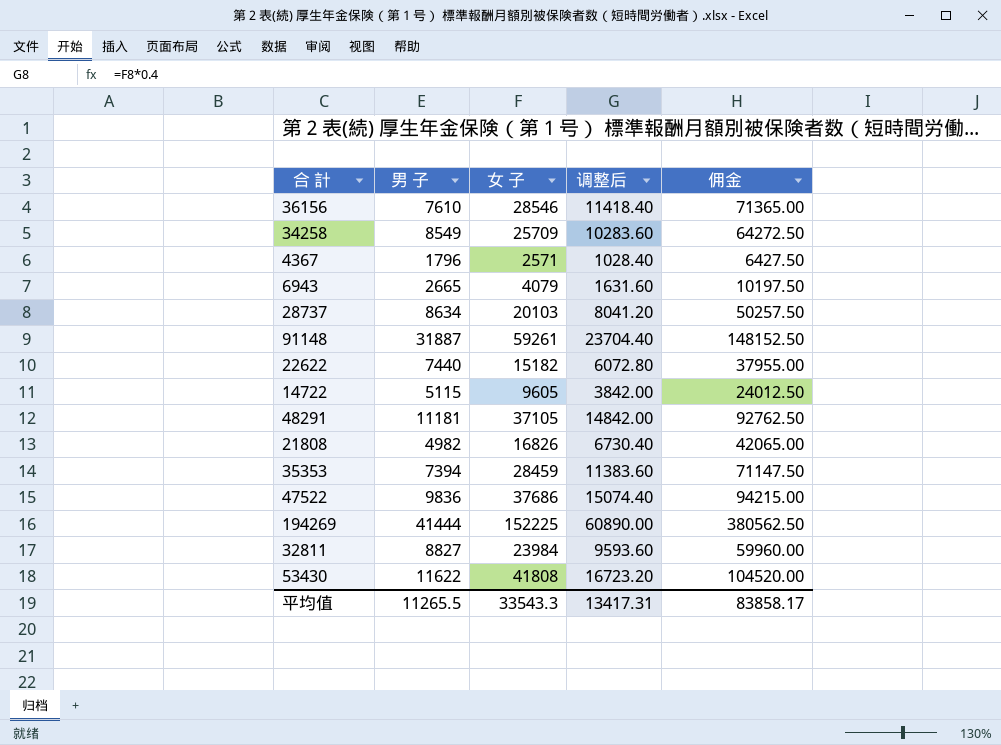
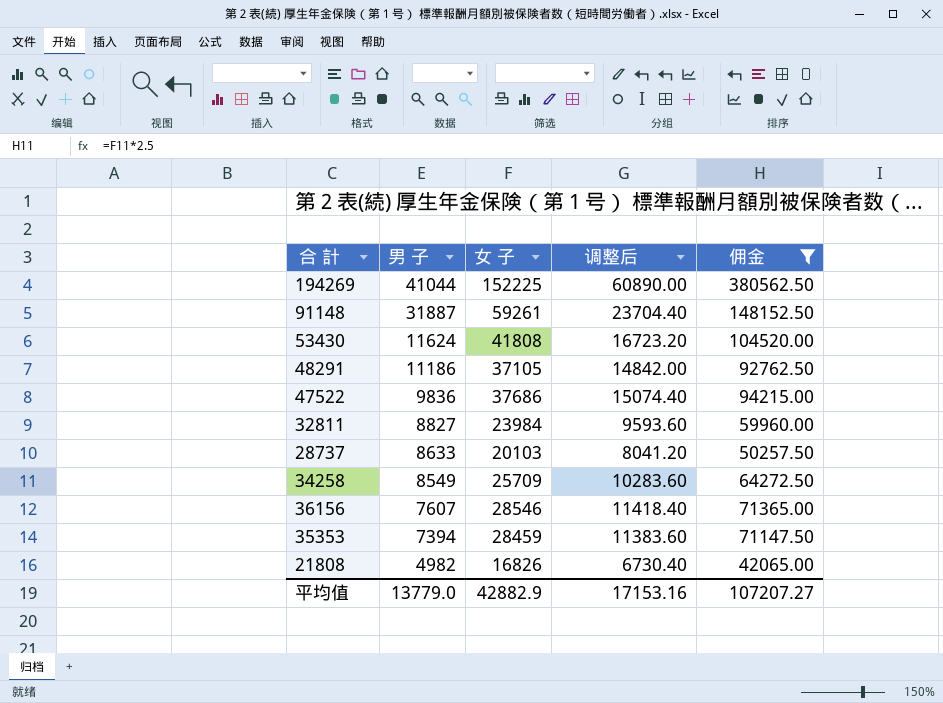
filter: none -> 佣金 >= 42065.00
row order: none -> 男 子 descending
194269 | 男 子: 41444 -> 41044
53430 | 男 子: 11622 -> 11624
48291 | 男 子: 11181 -> 11186
28737 | 男 子: 8634 -> 8633
36156 | 男 子: 7610 -> 7607
平均值 | 男 子: 11265.5 -> 13779.0
平均值 | 女 子: 33543.3 -> 42882.9
平均值 | 调整后: 13417.31 -> 17153.16
平均值 | 佣金: 83858.17 -> 107207.27

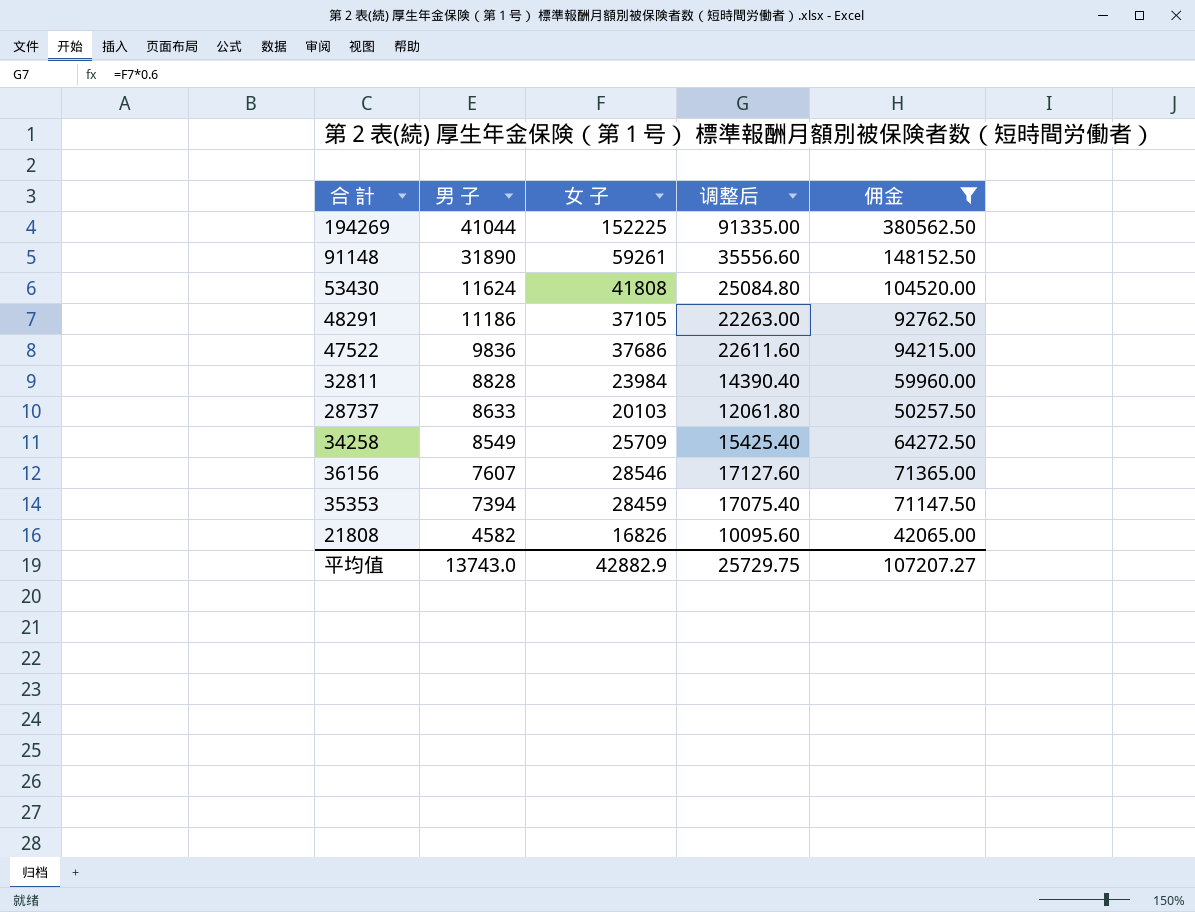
column 调整后 | formula: [女 子] * 0.4 -> [女 子] * 0.6
91148 | 男 子: 31887 -> 31890
32811 | 男 子: 8827 -> 8828
21808 | 男 子: 4982 -> 4582
平均值 | 男 子: 13779.0 -> 13743.0
平均值 | 调整后: 17153.16 -> 25729.75

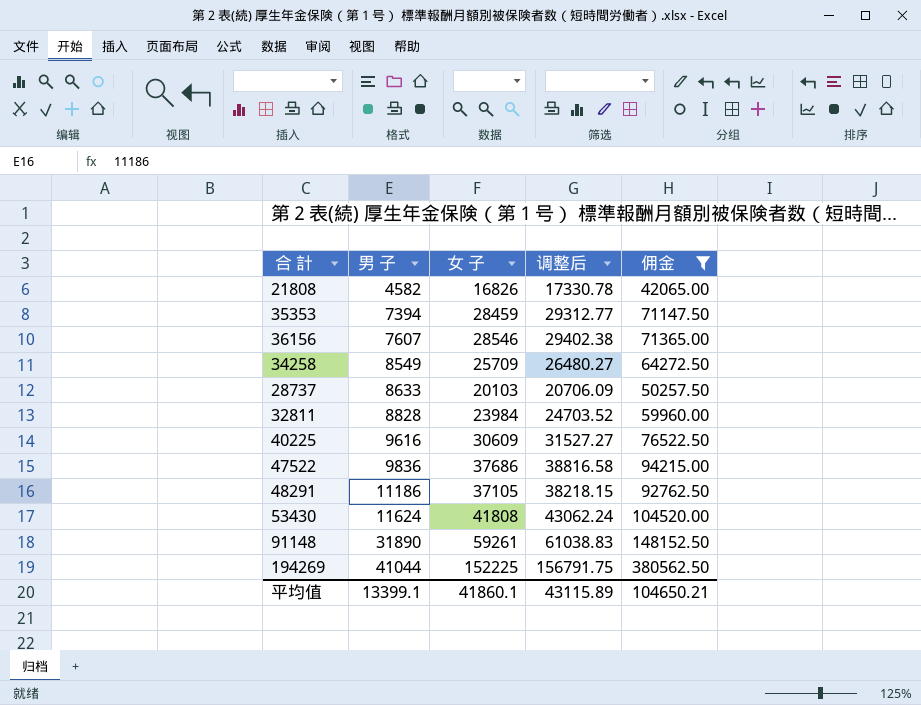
row order: 男 子 descending -> 男 子 ascending
column 调整后 | formula: [女 子] * 0.6 -> [女 子] * 1.03
row 40225: none -> 9616 | 30609 | 31527.27 | 76522.50
平均值 | 男 子: 13743.0 -> 13399.1
平均值 | 女 子: 42882.9 -> 41860.1
平均值 | 调整后: 25729.75 -> 43115.89
平均值 | 佣金: 107207.27 -> 104650.21

